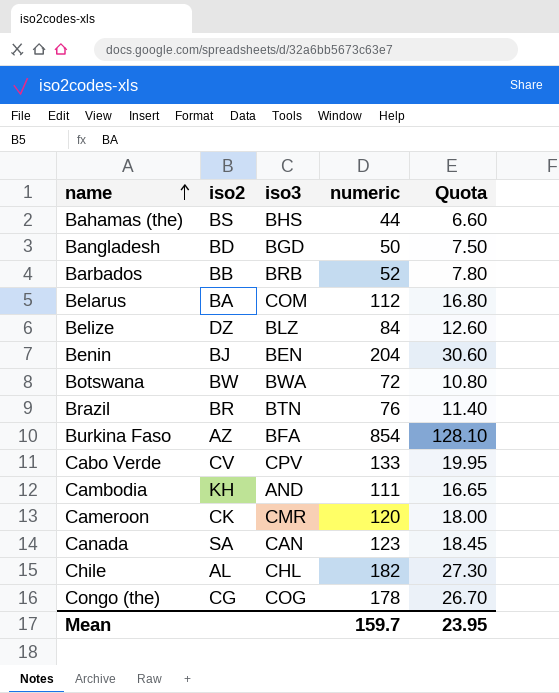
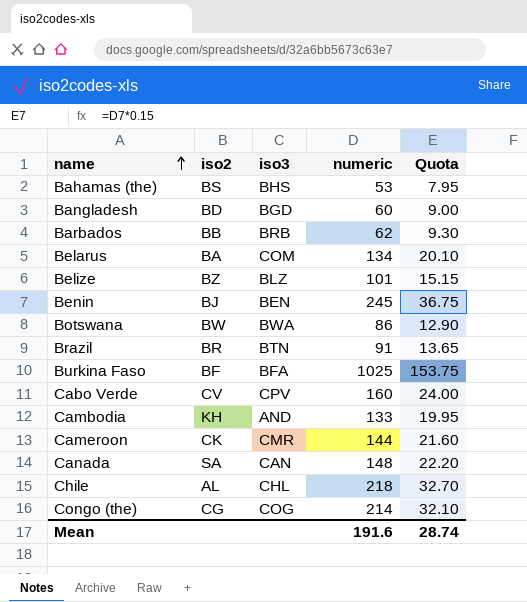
Bahamas (the) | numeric: 44 -> 53
Bahamas (the) | Quota: 6.60 -> 7.95
Bangladesh | numeric: 50 -> 60
Bangladesh | Quota: 7.50 -> 9.00
Barbados | numeric: 52 -> 62
Barbados | Quota: 7.80 -> 9.30
Belarus | numeric: 112 -> 134
Belarus | Quota: 16.80 -> 20.10
Belize | iso2: DZ -> BZ
Belize | numeric: 84 -> 101
Belize | Quota: 12.60 -> 15.15
Benin | numeric: 204 -> 245
Benin | Quota: 30.60 -> 36.75
Botswana | numeric: 72 -> 86
Botswana | Quota: 10.80 -> 12.90
Brazil | numeric: 76 -> 91
Brazil | Quota: 11.40 -> 13.65
Burkina Faso | iso2: AZ -> BF
Burkina Faso | numeric: 854 -> 1025
Burkina Faso | Quota: 128.10 -> 153.75
Cabo Verde | numeric: 133 -> 160
Cabo Verde | Quota: 19.95 -> 24.00
Cambodia | numeric: 111 -> 133
Cambodia | Quota: 16.65 -> 19.95
Cameroon | numeric: 120 -> 144
Cameroon | Quota: 18.00 -> 21.60
Canada | numeric: 123 -> 148
Canada | Quota: 18.45 -> 22.20
Chile | numeric: 182 -> 218
Chile | Quota: 27.30 -> 32.70
Congo (the) | numeric: 178 -> 214
Congo (the) | Quota: 26.70 -> 32.10
Mean | numeric: 159.7 -> 191.6
Mean | Quota: 23.95 -> 28.74

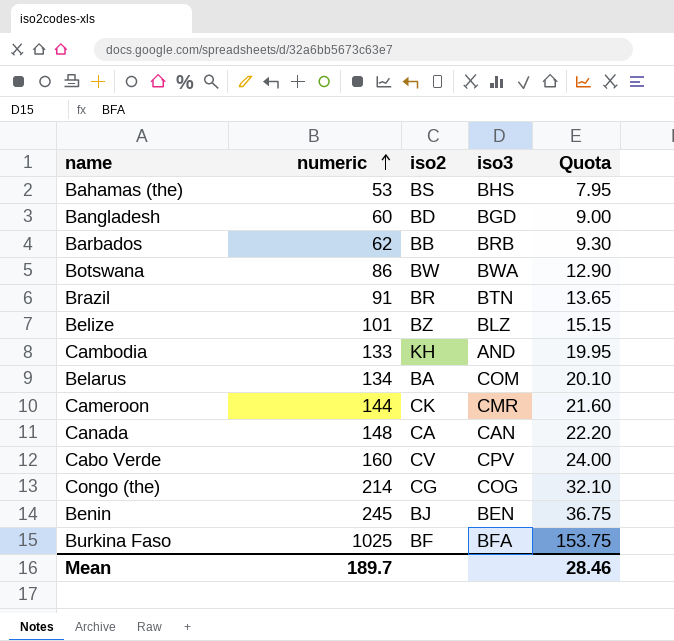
row order: name ascending -> numeric ascending
column numeric | position: 4 -> 2
row Chile: AL | CHL | 218 | 32.70 -> none
Canada | iso2: SA -> CA
Mean | numeric: 191.6 -> 189.7
Mean | Quota: 28.74 -> 28.46

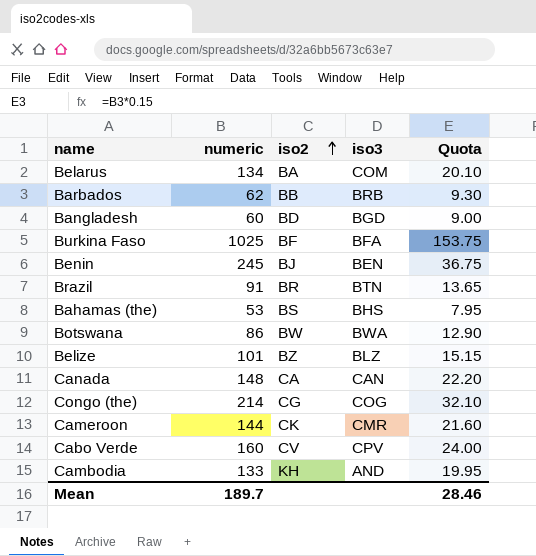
row order: numeric ascending -> iso2 ascending

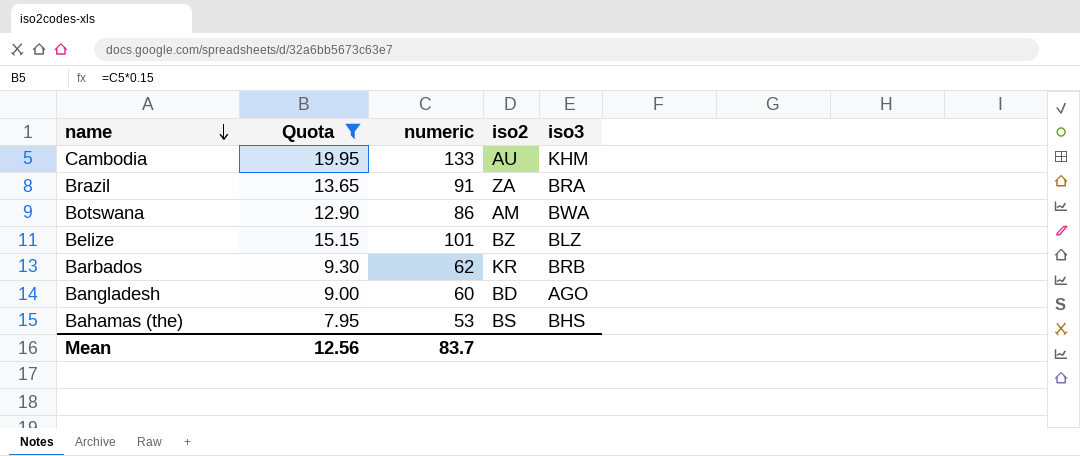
filter: none -> Quota <= 19.95
row order: iso2 ascending -> name descending
column Quota | position: 5 -> 2
Cambodia | iso2: KH -> AU
Cambodia | iso3: AND -> KHM
Brazil | iso2: BR -> ZA
Brazil | iso3: BTN -> BRA
Botswana | iso2: BW -> AM
Barbados | iso2: BB -> KR
Bangladesh | iso3: BGD -> AGO
Mean | Quota: 28.46 -> 12.56
Mean | numeric: 189.7 -> 83.7

